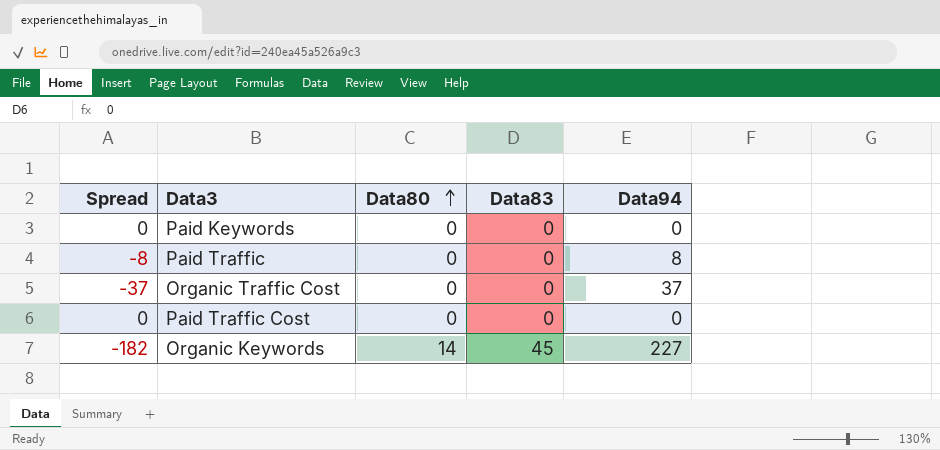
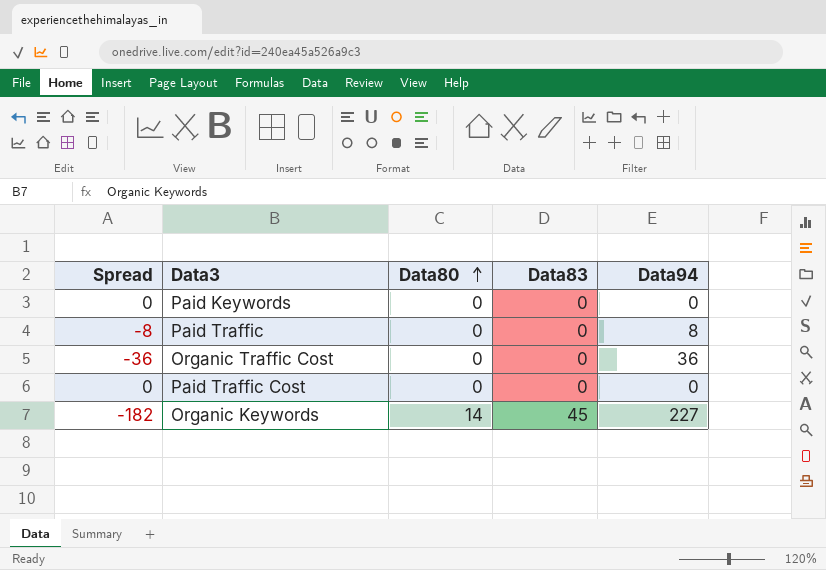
Organic Traffic Cost | Spread: -37 -> -36
Organic Traffic Cost | Data94: 37 -> 36

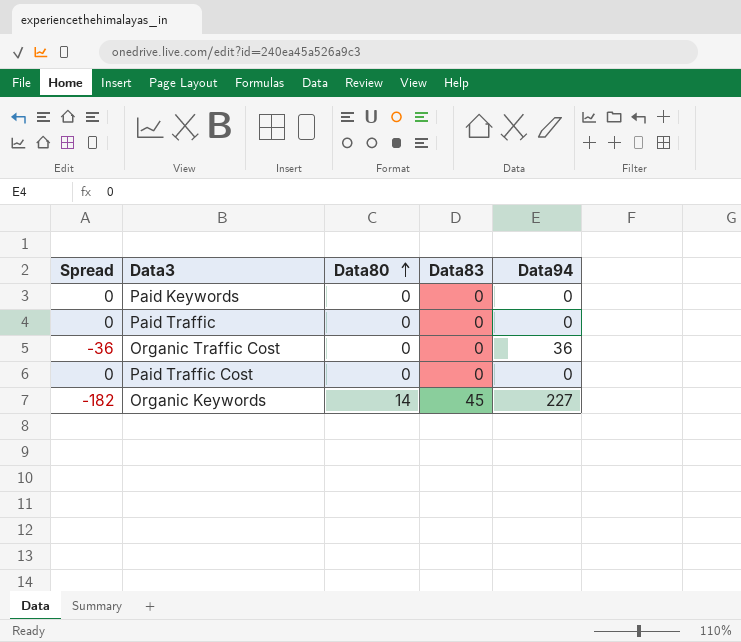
Paid Traffic | Spread: -8 -> 0
Paid Traffic | Data94: 8 -> 0

